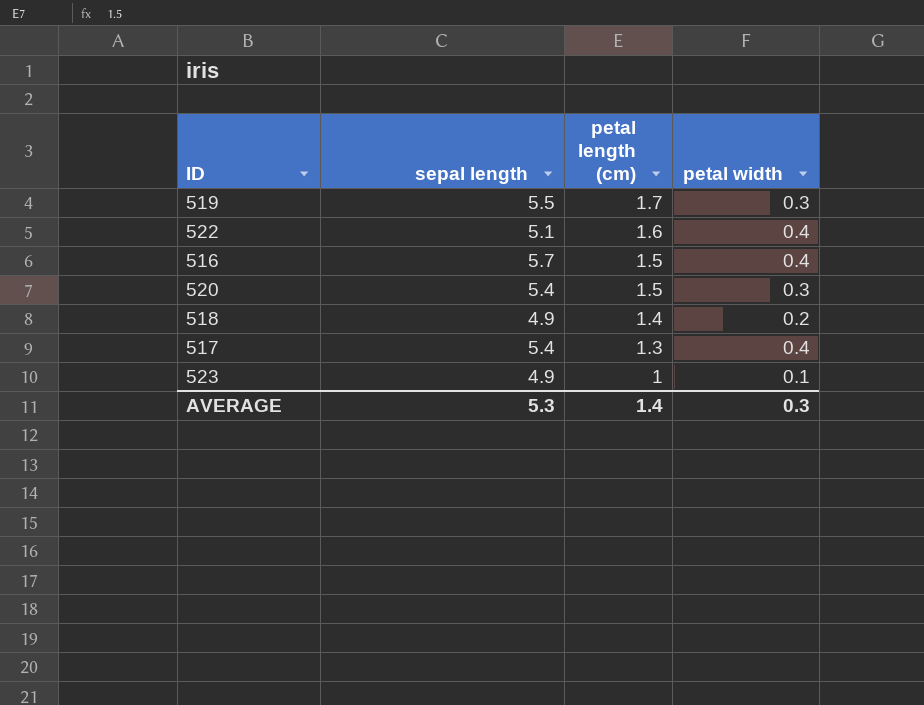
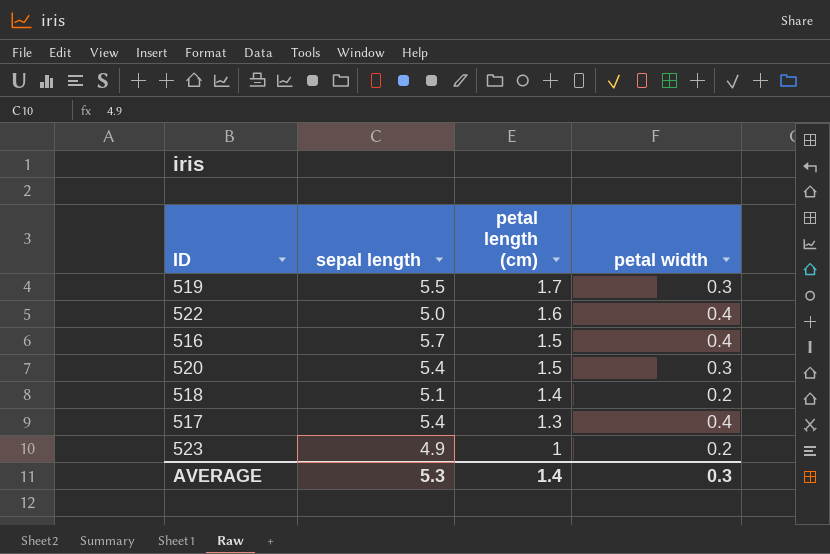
522 | sepal length: 5.1 -> 5.0
518 | sepal length: 4.9 -> 5.1
523 | petal width: 0.1 -> 0.2

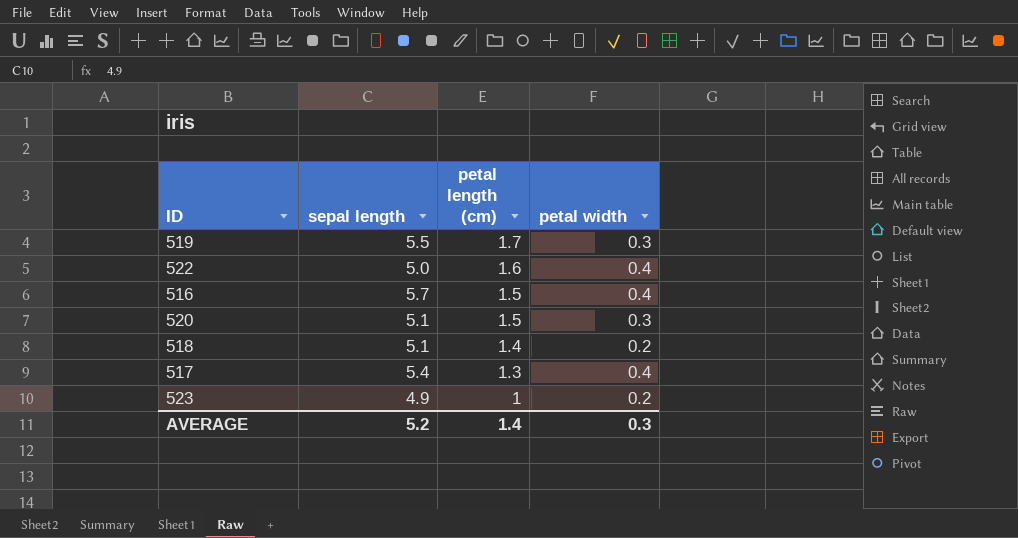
520 | sepal length: 5.4 -> 5.1
AVERAGE | sepal length: 5.3 -> 5.2

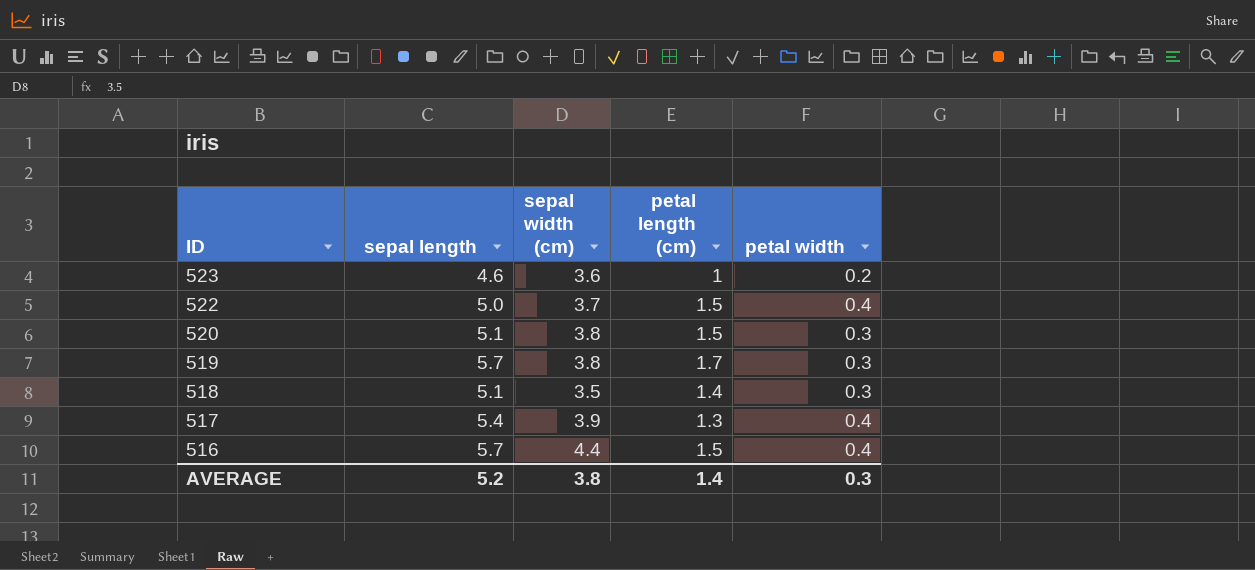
row order: petal length (cm) descending -> ID descending
column sepal width (cm) | position: none -> 3
523 | sepal length: 4.9 -> 4.6
522 | petal length (cm): 1.6 -> 1.5
519 | sepal length: 5.5 -> 5.7
518 | petal width: 0.2 -> 0.3

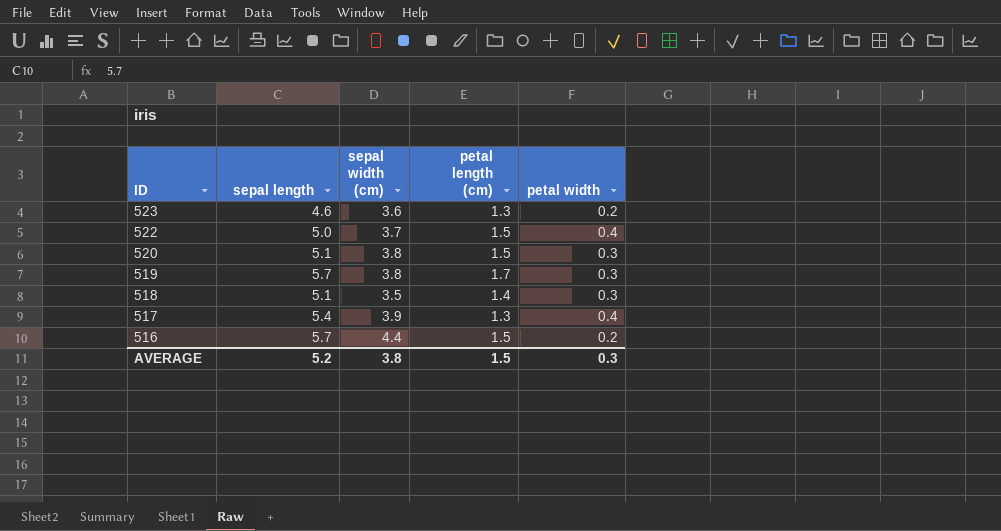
523 | petal length (cm): 1 -> 1.3
516 | petal width: 0.4 -> 0.2
AVERAGE | petal length (cm): 1.4 -> 1.5

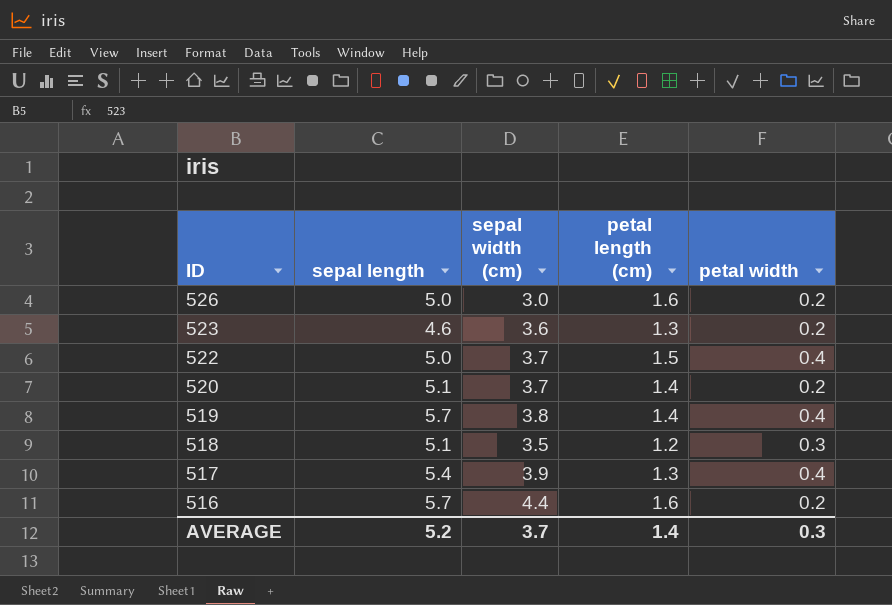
row 526: none -> 5.0 | 3.0 | 1.6 | 0.2
520 | sepal width (cm): 3.8 -> 3.7
520 | petal length (cm): 1.5 -> 1.4
520 | petal width: 0.3 -> 0.2
519 | petal length (cm): 1.7 -> 1.4
519 | petal width: 0.3 -> 0.4
518 | petal length (cm): 1.4 -> 1.2
516 | petal length (cm): 1.5 -> 1.6
AVERAGE | sepal width (cm): 3.8 -> 3.7
AVERAGE | petal length (cm): 1.5 -> 1.4

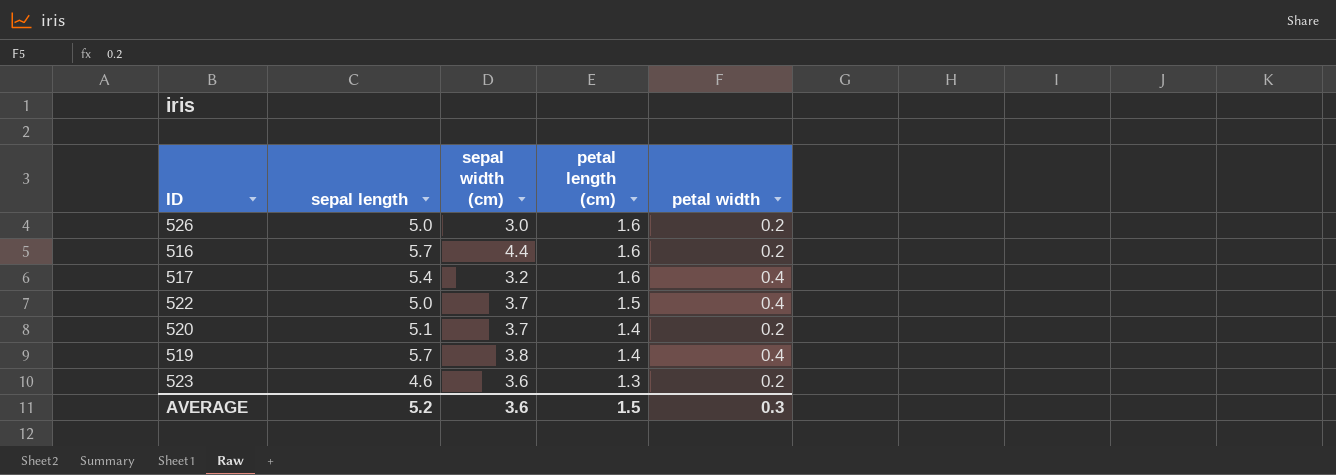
row order: ID descending -> petal length (cm) descending
row 518: 5.1 | 3.5 | 1.2 | 0.3 -> none
517 | sepal width (cm): 3.9 -> 3.2
517 | petal length (cm): 1.3 -> 1.6
AVERAGE | sepal width (cm): 3.7 -> 3.6
AVERAGE | petal length (cm): 1.4 -> 1.5

